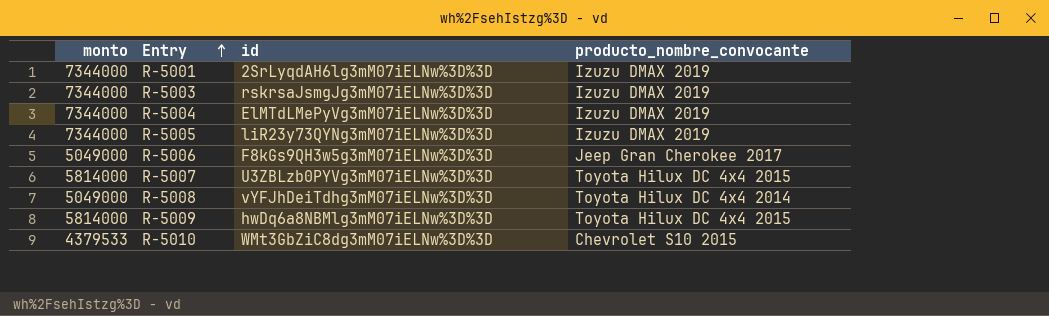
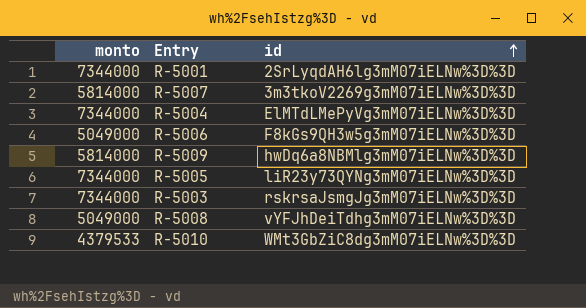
row order: Entry ascending -> id ascending
column producto_nombre_convocante | position: 4 -> none
R-5007 | id: U3ZBLzb0PYVg3mM07iELNw%3D%3D -> 3m3tkoV2269g3mM07iELNw%3D%3D

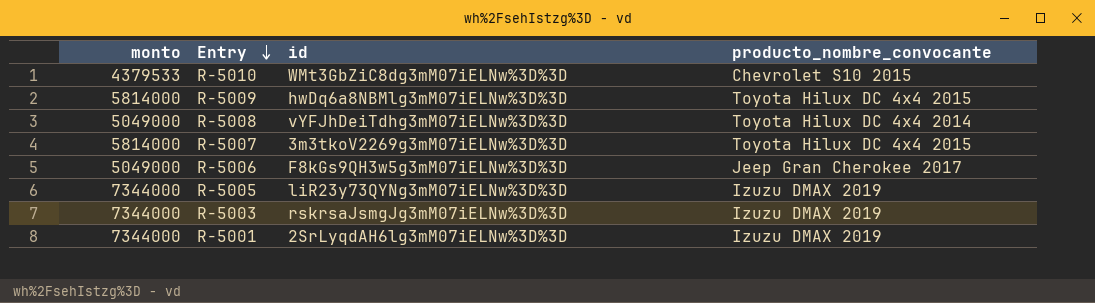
row order: id ascending -> Entry descending
column producto_nombre_convocante | position: none -> 4
row R-5004: 7344000 | ElMTdLMePyVg3mM07iELNw%3D%3D -> none

